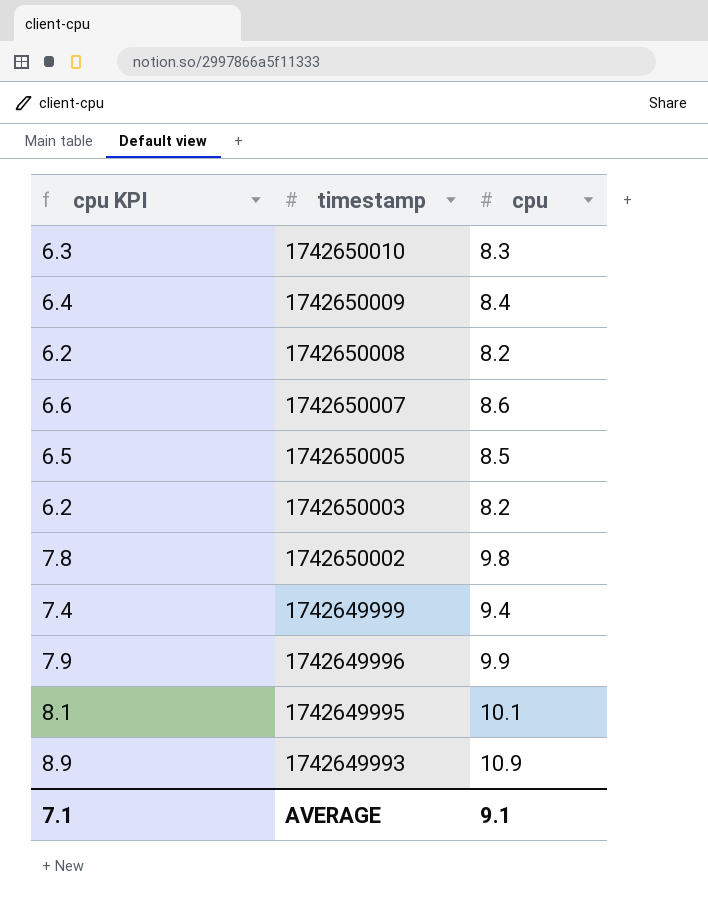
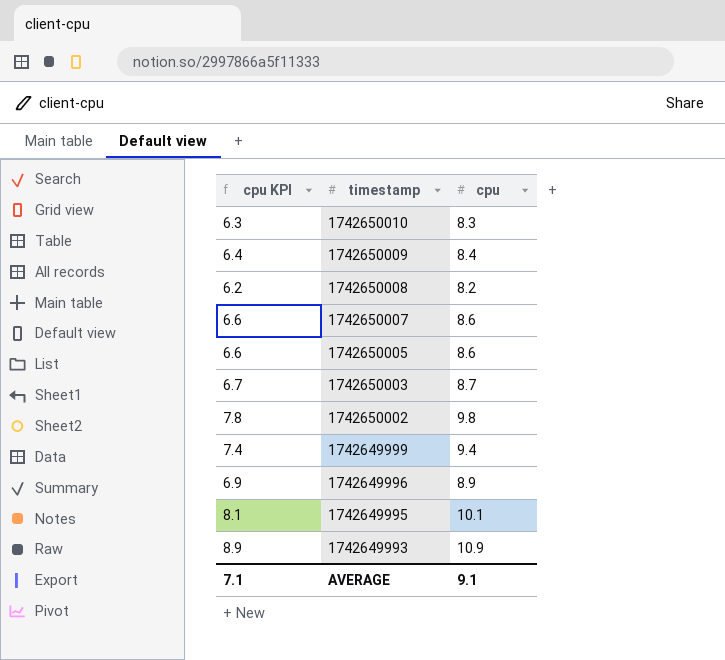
1742650005 | cpu KPI: 6.5 -> 6.6
1742650005 | cpu: 8.5 -> 8.6
1742650003 | cpu KPI: 6.2 -> 6.7
1742650003 | cpu: 8.2 -> 8.7
1742649996 | cpu KPI: 7.9 -> 6.9
1742649996 | cpu: 9.9 -> 8.9

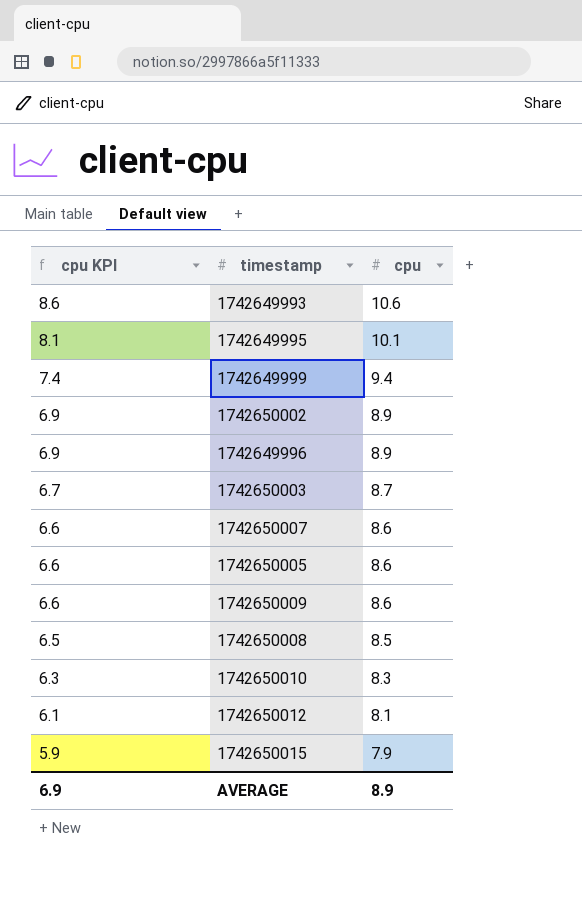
row order: timestamp descending -> cpu KPI descending
1742649993 | cpu KPI: 8.9 -> 8.6
1742649993 | cpu: 10.9 -> 10.6
1742650002 | cpu KPI: 7.8 -> 6.9
1742650002 | cpu: 9.8 -> 8.9
1742650009 | cpu KPI: 6.4 -> 6.6
1742650009 | cpu: 8.4 -> 8.6
1742650008 | cpu KPI: 6.2 -> 6.5
1742650008 | cpu: 8.2 -> 8.5
row 1742650012: none -> 6.1 | 8.1
row 1742650015: none -> 5.9 | 7.9
AVERAGE | cpu KPI: 7.1 -> 6.9
AVERAGE | cpu: 9.1 -> 8.9

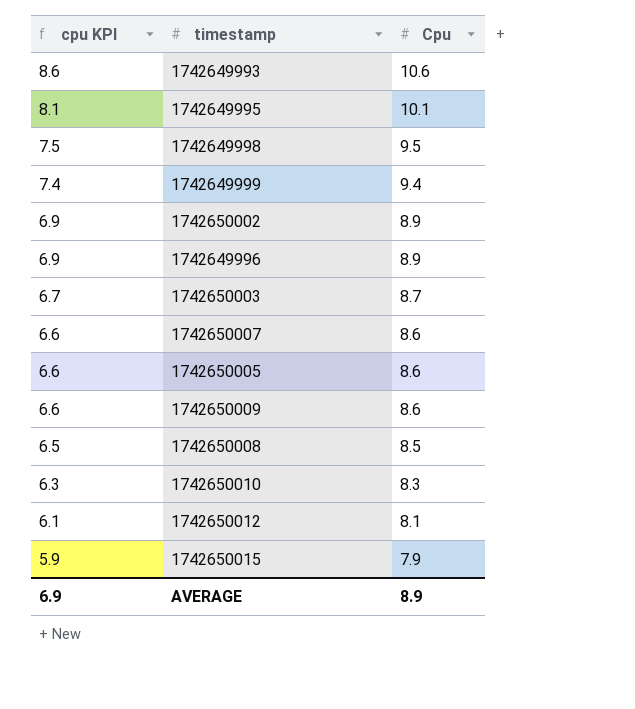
column name: cpu -> Cpu
row 1742649998: none -> 7.5 | 9.5

